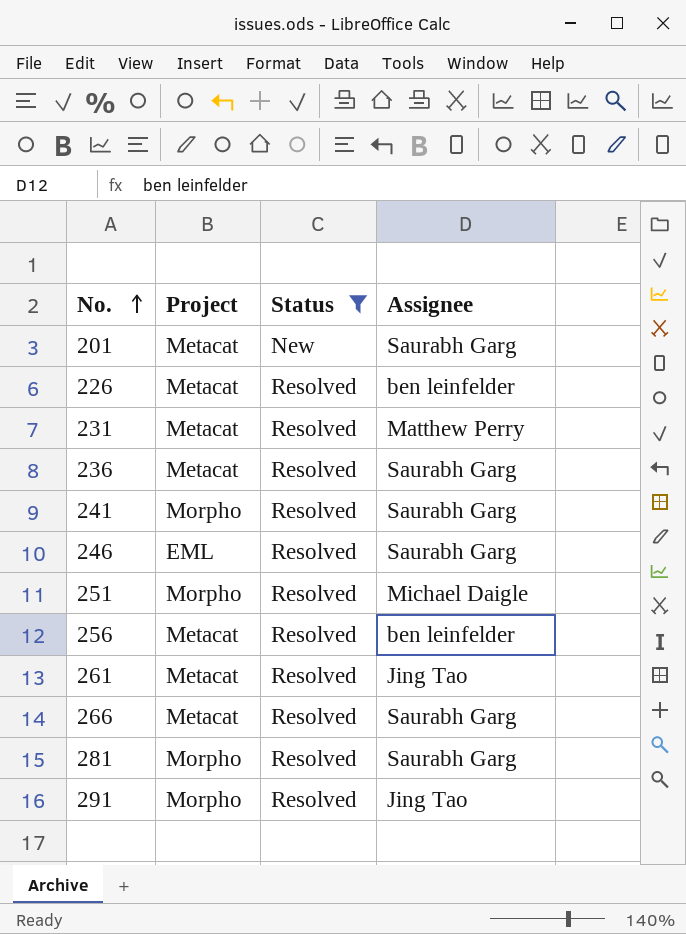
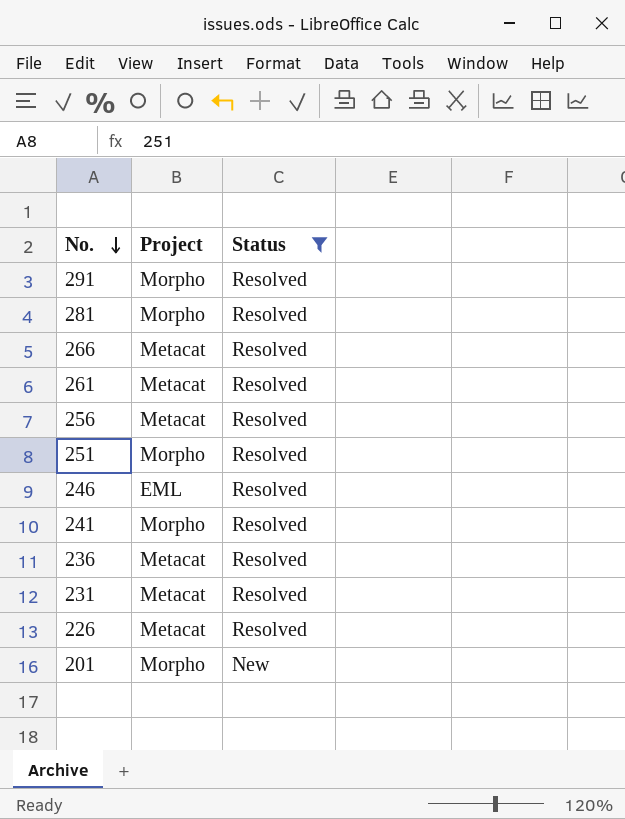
row order: No. ascending -> No. descending
column Assignee | position: 4 -> none
201 | Project: Metacat -> Morpho

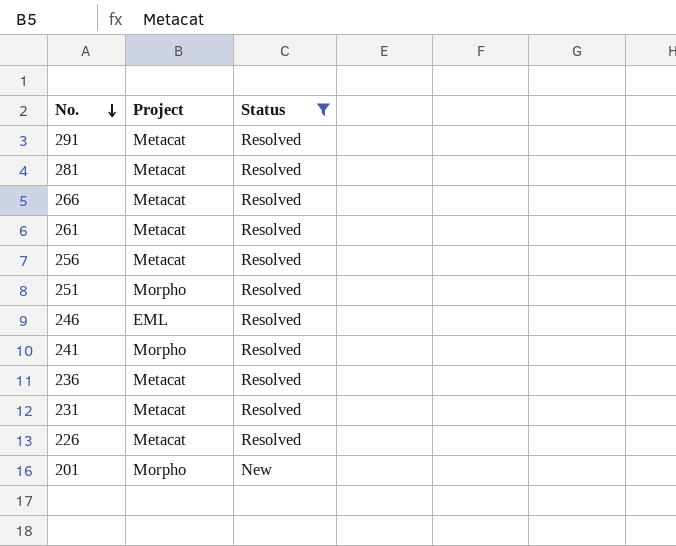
291 | Project: Morpho -> Metacat
281 | Project: Morpho -> Metacat

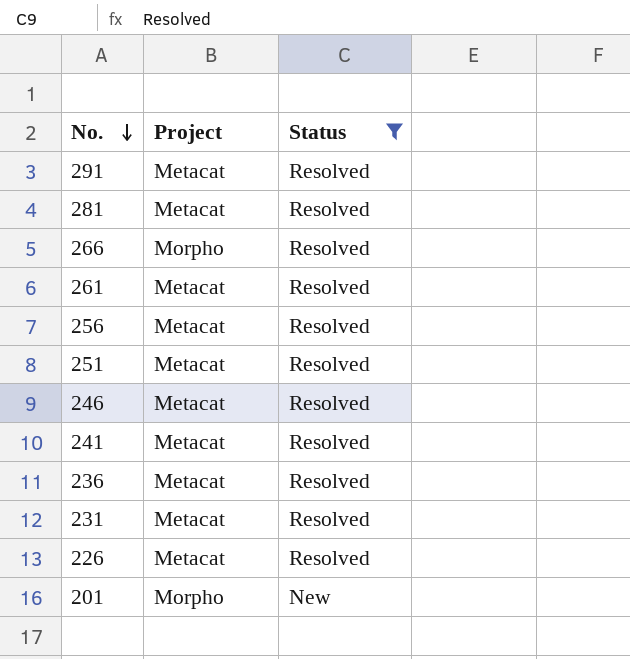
266 | Project: Metacat -> Morpho
251 | Project: Morpho -> Metacat
246 | Project: EML -> Metacat
241 | Project: Morpho -> Metacat

